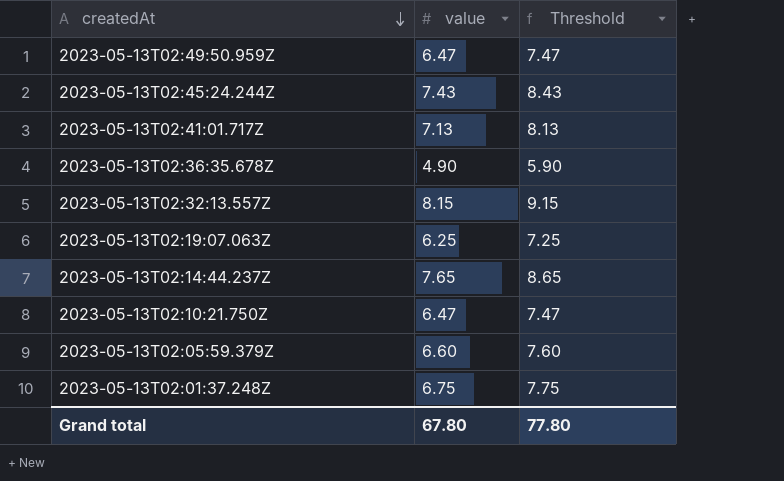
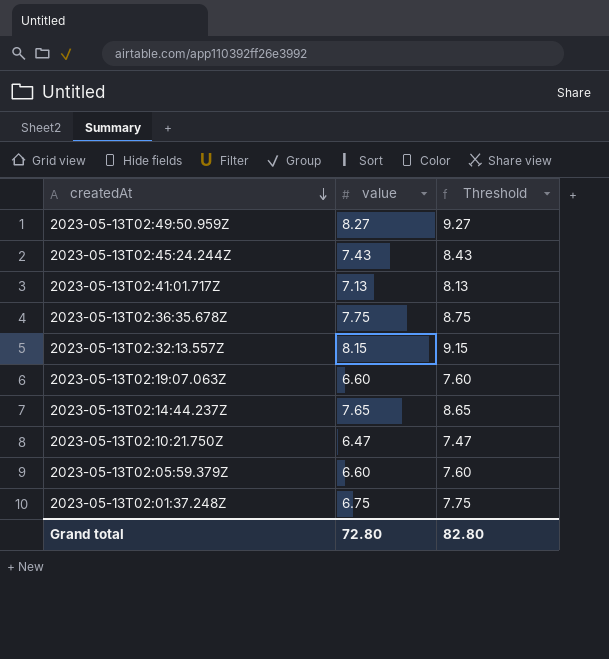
2023-05-13T02:49:50.959Z | value: 6.47 -> 8.27
2023-05-13T02:49:50.959Z | Threshold: 7.47 -> 9.27
2023-05-13T02:36:35.678Z | value: 4.90 -> 7.75
2023-05-13T02:36:35.678Z | Threshold: 5.90 -> 8.75
2023-05-13T02:19:07.063Z | value: 6.25 -> 6.60
2023-05-13T02:19:07.063Z | Threshold: 7.25 -> 7.60
Grand total | value: 67.80 -> 72.80
Grand total | Threshold: 77.80 -> 82.80

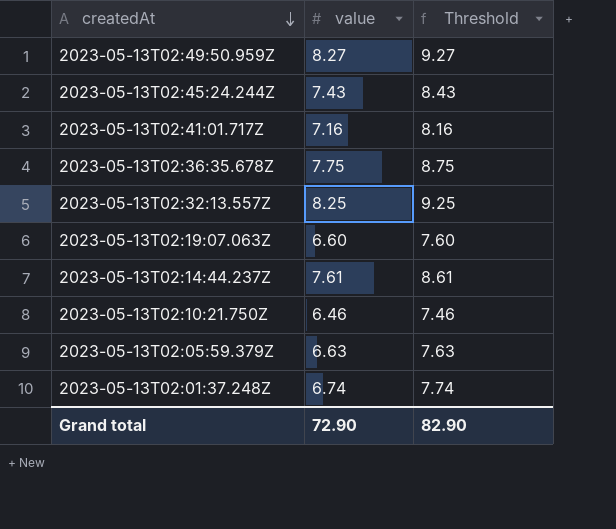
2023-05-13T02:41:01.717Z | value: 7.13 -> 7.16
2023-05-13T02:41:01.717Z | Threshold: 8.13 -> 8.16
2023-05-13T02:32:13.557Z | value: 8.15 -> 8.25
2023-05-13T02:32:13.557Z | Threshold: 9.15 -> 9.25
2023-05-13T02:14:44.237Z | value: 7.65 -> 7.61
2023-05-13T02:14:44.237Z | Threshold: 8.65 -> 8.61
2023-05-13T02:10:21.750Z | value: 6.47 -> 6.46
2023-05-13T02:10:21.750Z | Threshold: 7.47 -> 7.46
2023-05-13T02:05:59.379Z | value: 6.60 -> 6.63
2023-05-13T02:05:59.379Z | Threshold: 7.60 -> 7.63
2023-05-13T02:01:37.248Z | value: 6.75 -> 6.74
2023-05-13T02:01:37.248Z | Threshold: 7.75 -> 7.74
Grand total | value: 72.80 -> 72.90
Grand total | Threshold: 82.80 -> 82.90

